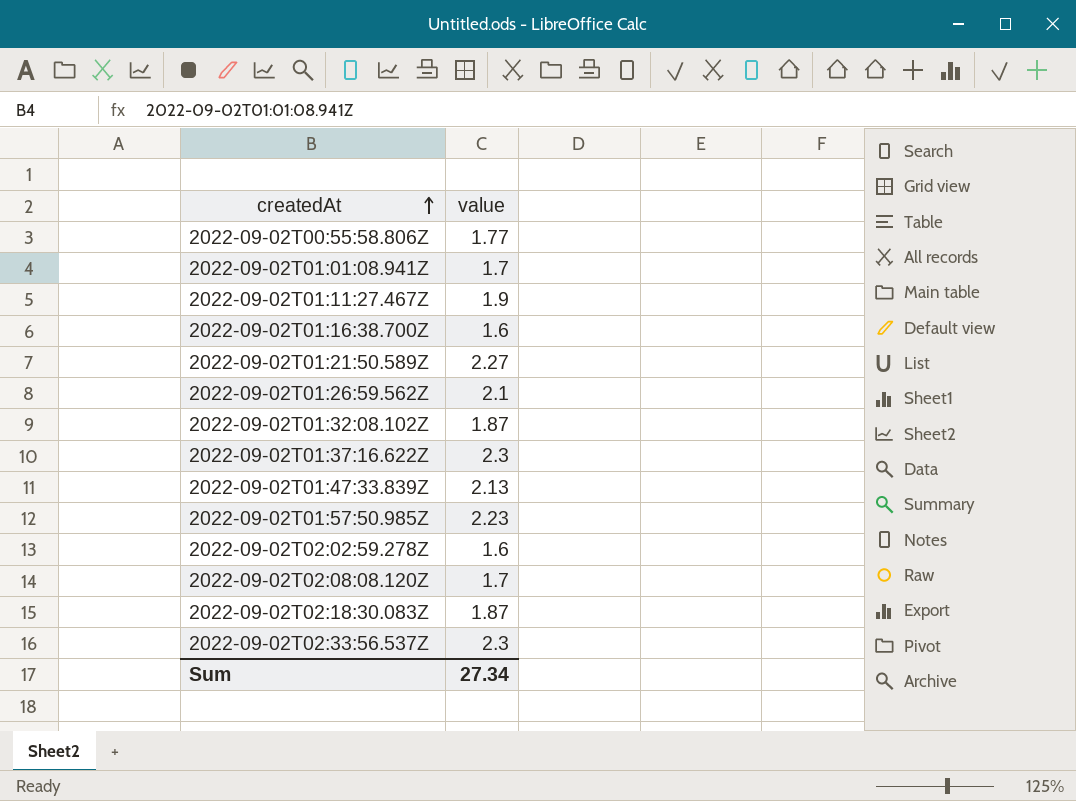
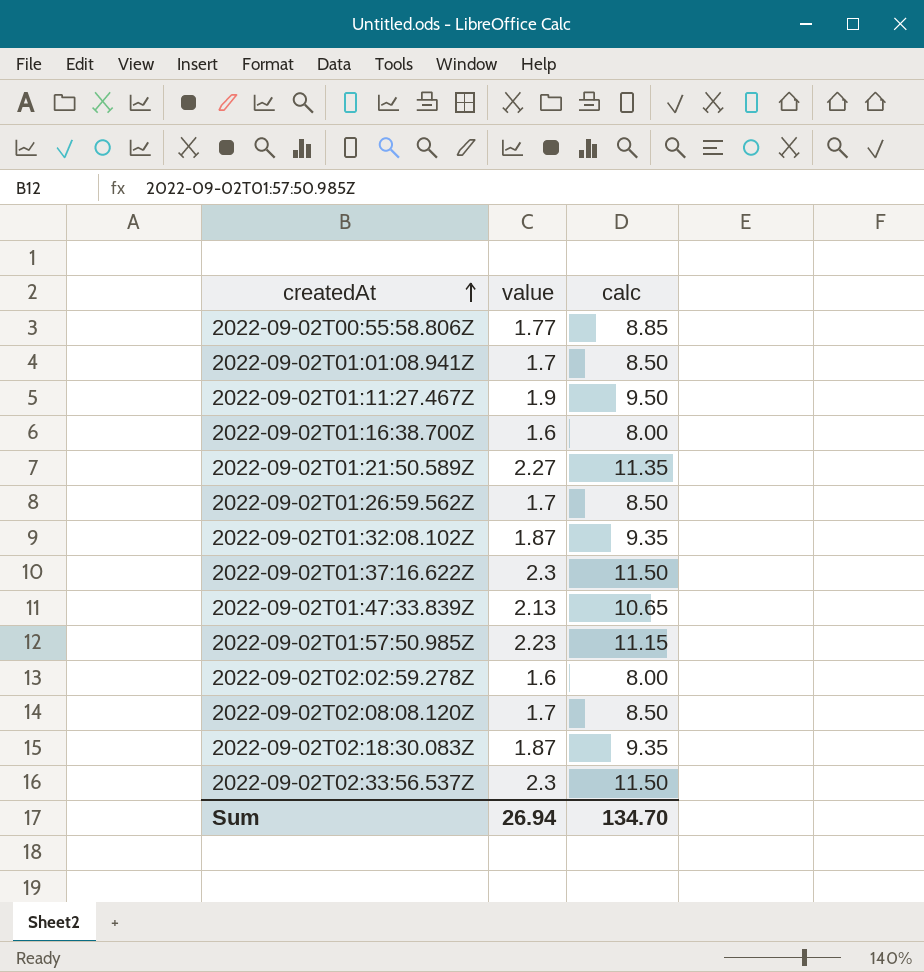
column calc | formula: none -> [value] * 5
2022-09-02T01:26:59.562Z | value: 2.1 -> 1.7
Sum | value: 27.34 -> 26.94

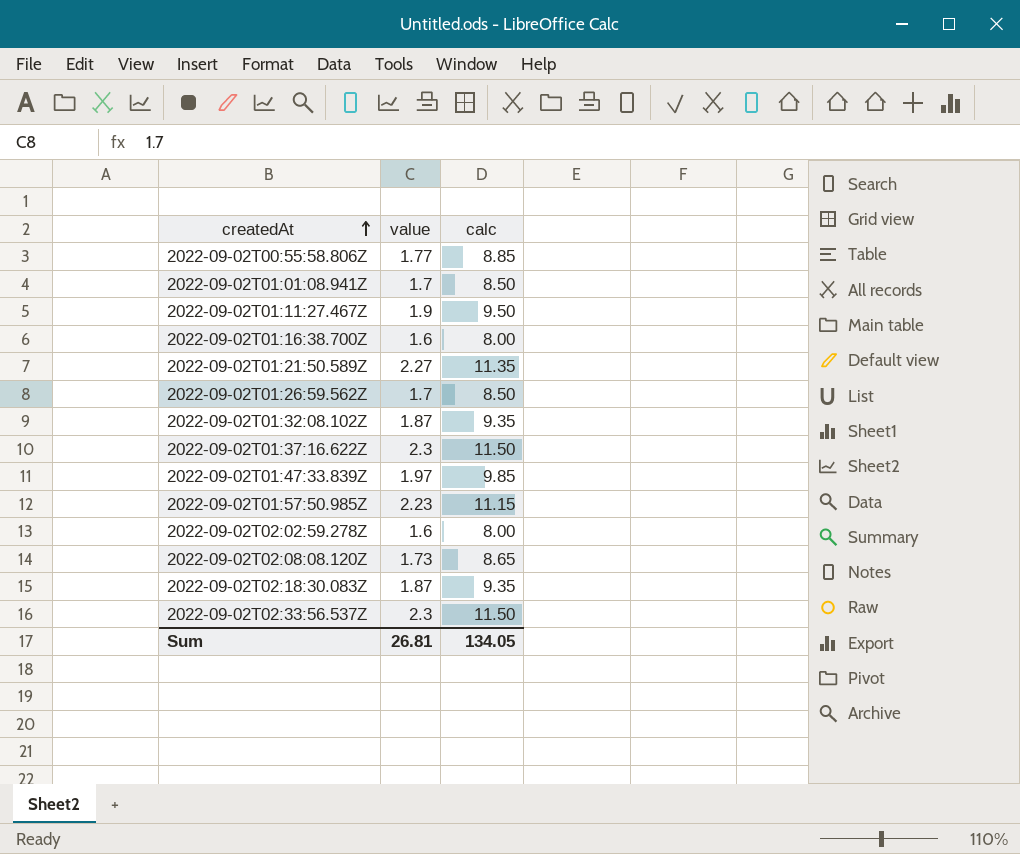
2022-09-02T01:47:33.839Z | value: 2.13 -> 1.97
2022-09-02T01:47:33.839Z | calc: 10.65 -> 9.85
2022-09-02T02:08:08.120Z | value: 1.7 -> 1.73
2022-09-02T02:08:08.120Z | calc: 8.50 -> 8.65
Sum | value: 26.94 -> 26.81
Sum | calc: 134.70 -> 134.05

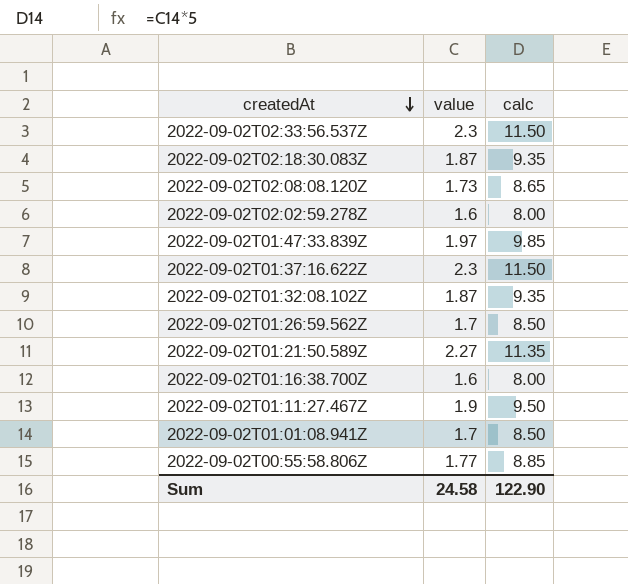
row order: createdAt ascending -> createdAt descending
row 2022-09-02T01:57:50.985Z: 2.23 | 11.15 -> none
Sum | value: 26.81 -> 24.58
Sum | calc: 134.05 -> 122.90

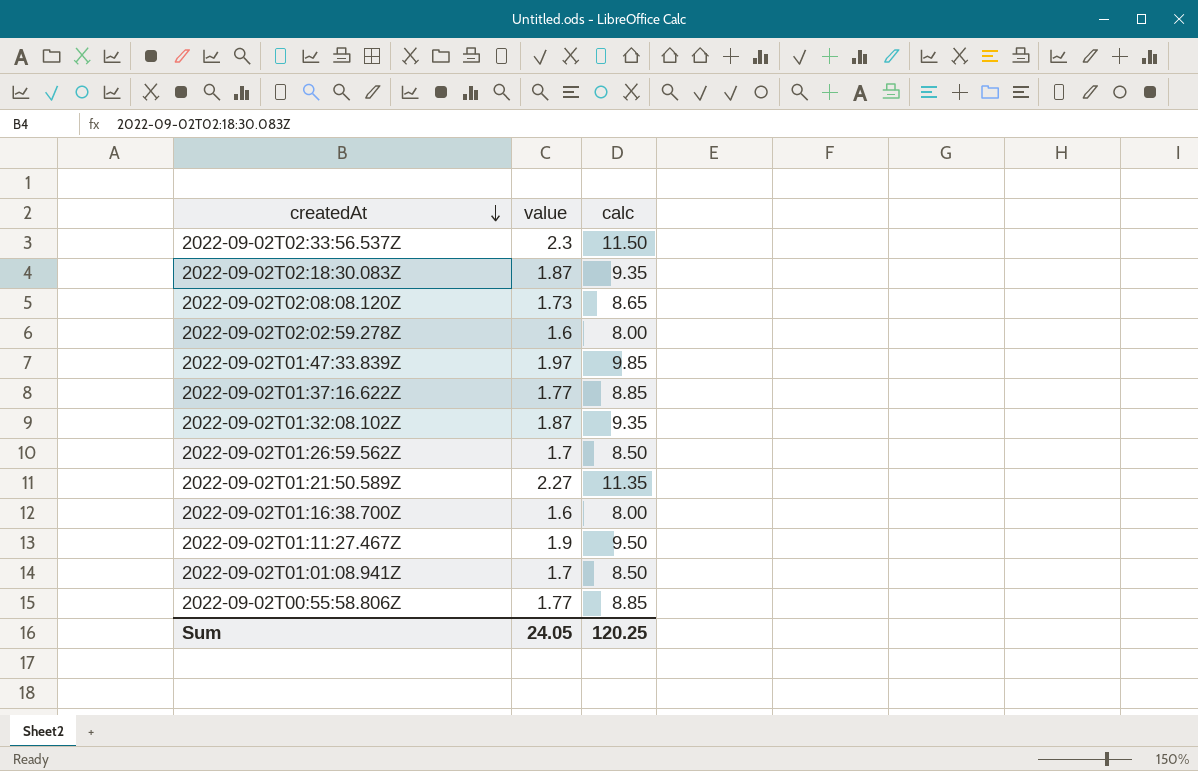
2022-09-02T01:37:16.622Z | value: 2.3 -> 1.77
2022-09-02T01:37:16.622Z | calc: 11.50 -> 8.85
Sum | value: 24.58 -> 24.05
Sum | calc: 122.90 -> 120.25

